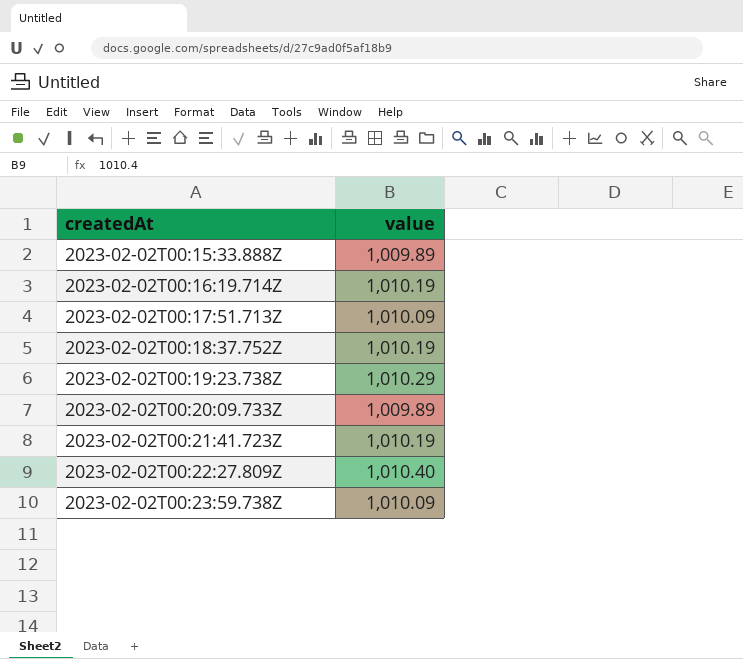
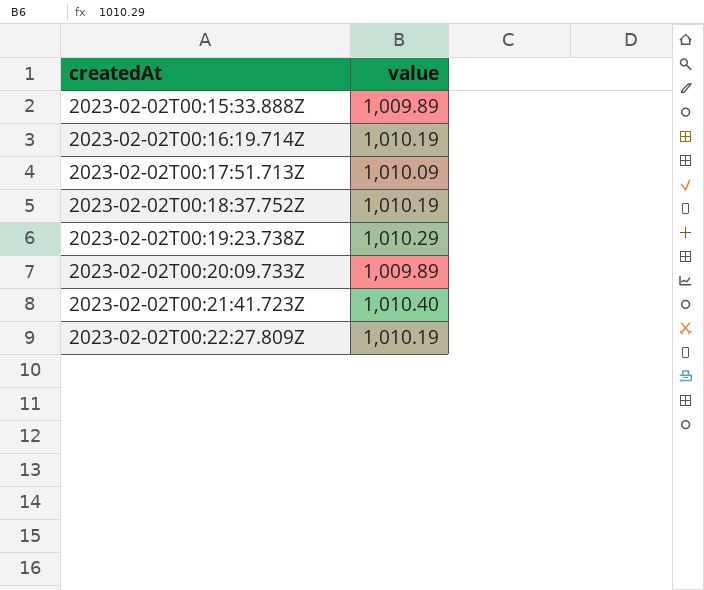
row 2023-02-02T00:23:59.738Z: 1,010.09 -> none
2023-02-02T00:21:41.723Z | value: 1,010.19 -> 1,010.40
2023-02-02T00:22:27.809Z | value: 1,010.40 -> 1,010.19

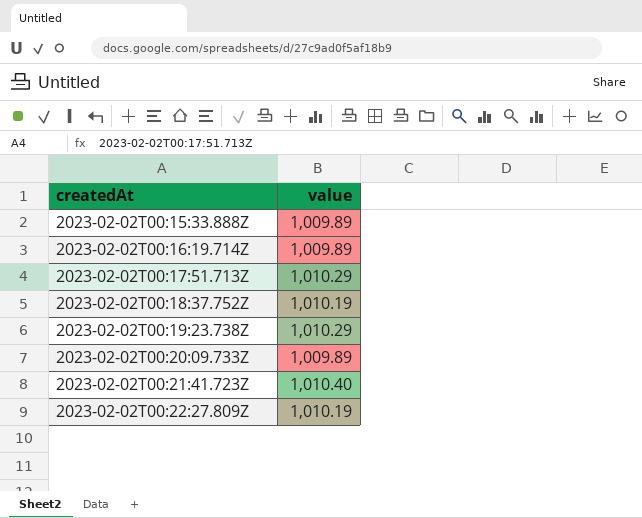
2023-02-02T00:16:19.714Z | value: 1,010.19 -> 1,009.89
2023-02-02T00:17:51.713Z | value: 1,010.09 -> 1,010.29

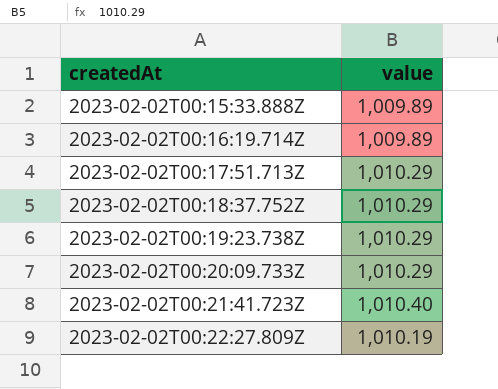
2023-02-02T00:18:37.752Z | value: 1,010.19 -> 1,010.29
2023-02-02T00:20:09.733Z | value: 1,009.89 -> 1,010.29

